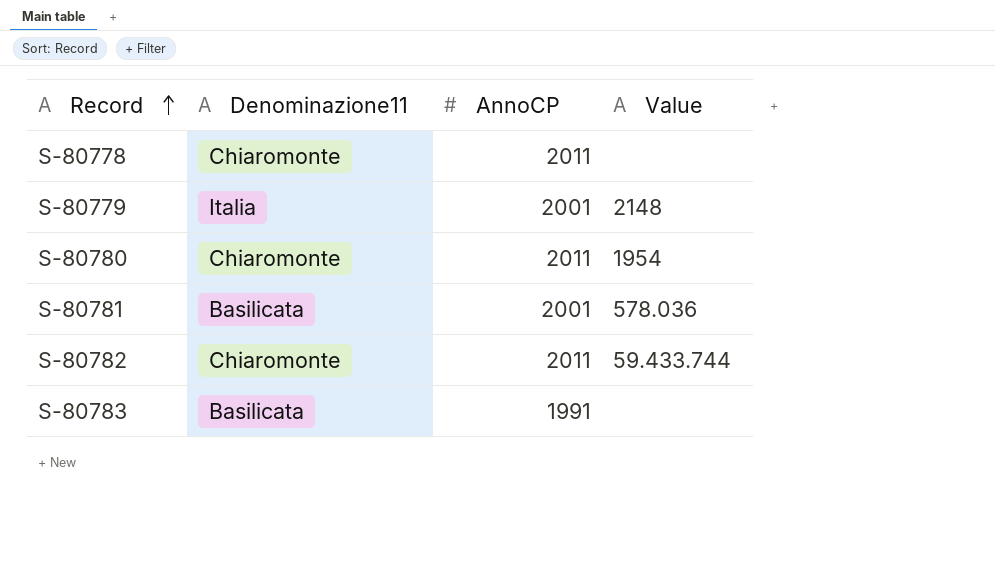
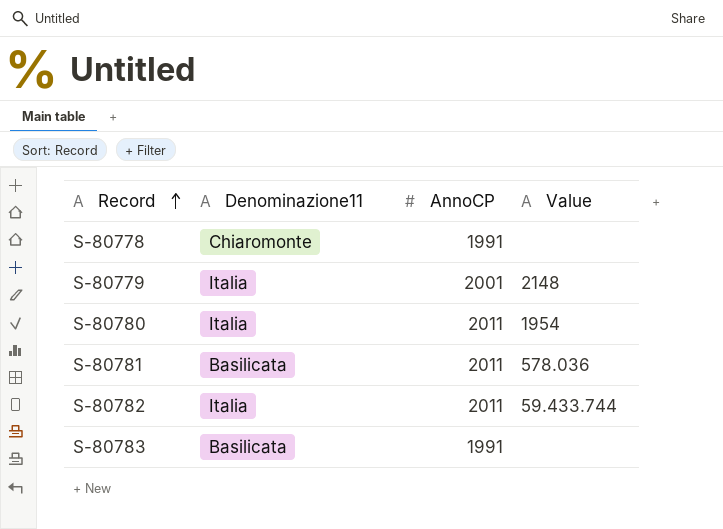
S-80778 | AnnoCP: 2011 -> 1991
S-80780 | Denominazione11: Chiaromonte -> Italia
S-80781 | AnnoCP: 2001 -> 2011
S-80782 | Denominazione11: Chiaromonte -> Italia

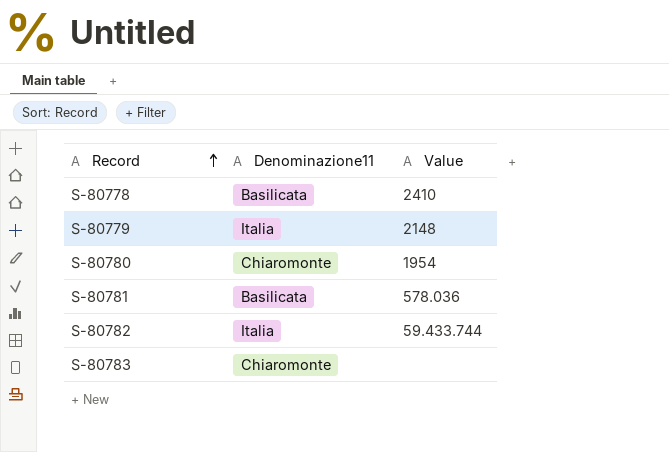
column AnnoCP | position: 3 -> none
S-80778 | Denominazione11: Chiaromonte -> Basilicata
S-80778 | Value: none -> 2410
S-80780 | Denominazione11: Italia -> Chiaromonte
S-80783 | Denominazione11: Basilicata -> Chiaromonte

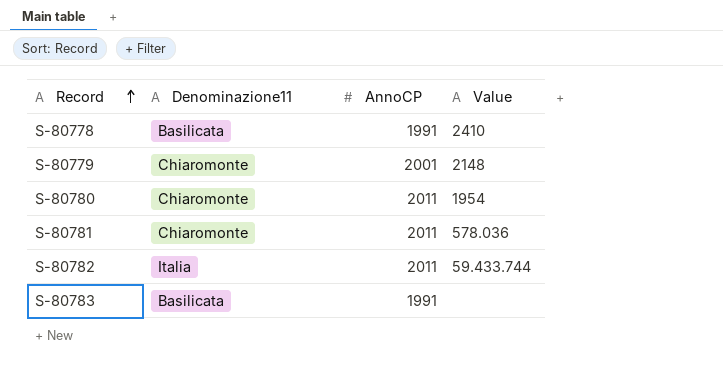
column AnnoCP | position: none -> 3
S-80779 | Denominazione11: Italia -> Chiaromonte
S-80781 | Denominazione11: Basilicata -> Chiaromonte
S-80783 | Denominazione11: Chiaromonte -> Basilicata

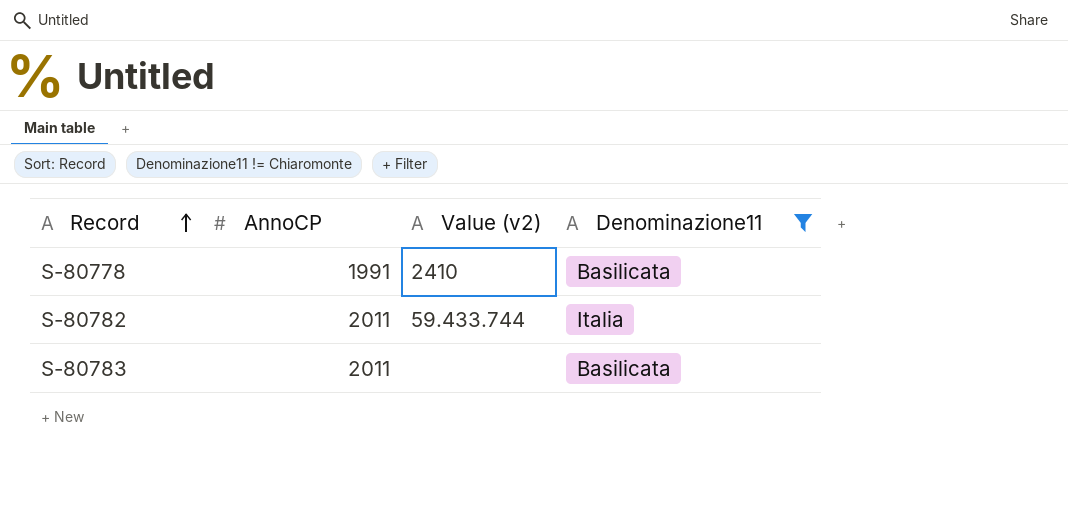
filter: none -> Denominazione11 != Chiaromonte
column name: Value -> Value (v2)
column Denominazione11 | position: 2 -> 4
S-80783 | AnnoCP: 1991 -> 2011

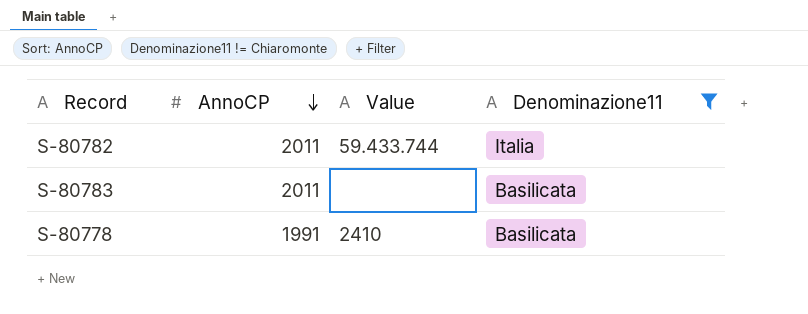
row order: Record ascending -> AnnoCP descending
column name: Value (v2) -> Value

